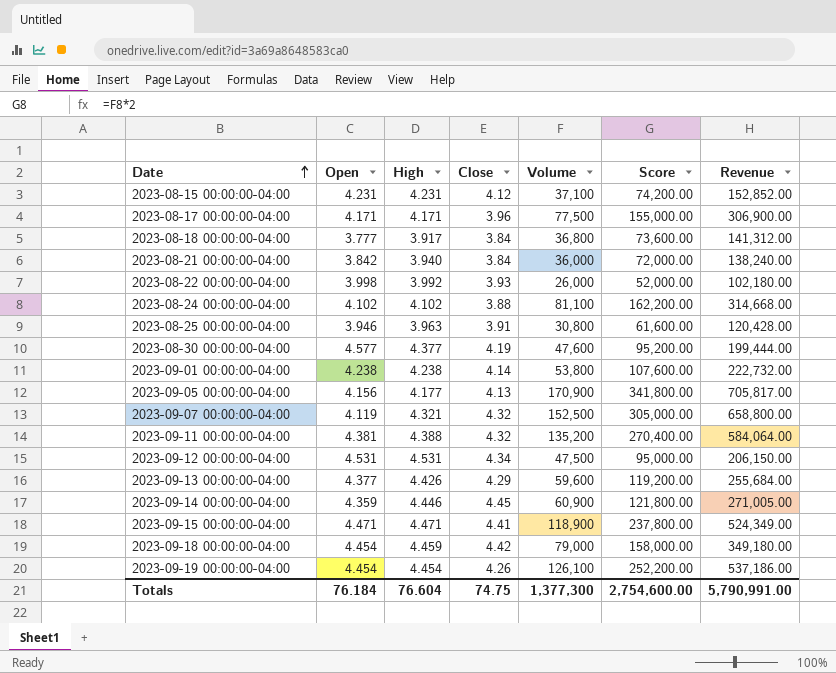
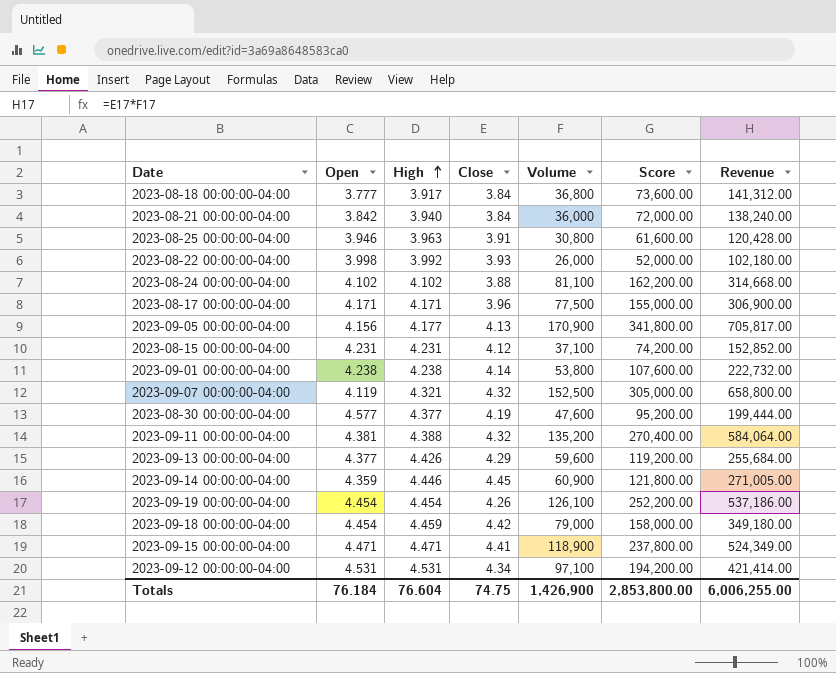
row order: Date ascending -> High ascending
2023-09-12 00:00:00-04:00 | Volume: 47,500 -> 97,100
2023-09-12 00:00:00-04:00 | Score: 95,000.00 -> 194,200.00
2023-09-12 00:00:00-04:00 | Revenue: 206,150.00 -> 421,414.00
Totals | Volume: 1,377,300 -> 1,426,900
Totals | Score: 2,754,600.00 -> 2,853,800.00
Totals | Revenue: 5,790,991.00 -> 6,006,255.00

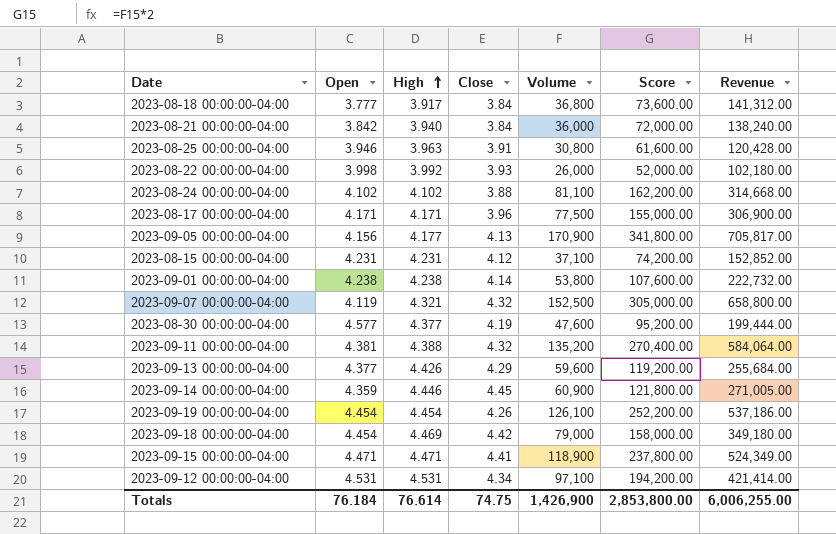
2023-09-18 00:00:00-04:00 | High: 4.459 -> 4.469
Totals | High: 76.604 -> 76.614

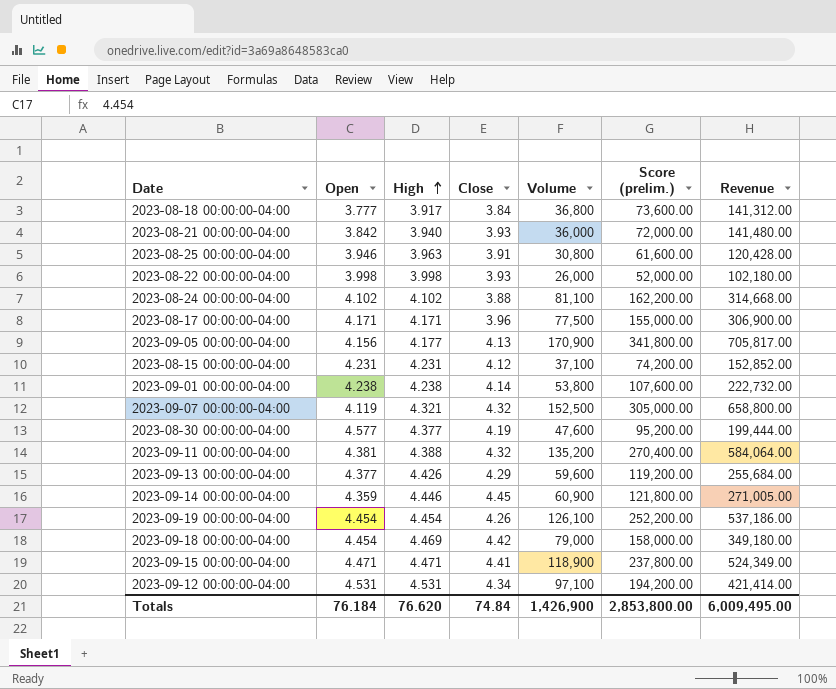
column name: Score -> Score (prelim.)
2023-08-21 00:00:00-04:00 | Close: 3.84 -> 3.93
2023-08-21 00:00:00-04:00 | Revenue: 138,240.00 -> 141,480.00
2023-08-22 00:00:00-04:00 | High: 3.992 -> 3.998
Totals | High: 76.614 -> 76.620
Totals | Close: 74.75 -> 74.84
Totals | Revenue: 6,006,255.00 -> 6,009,495.00

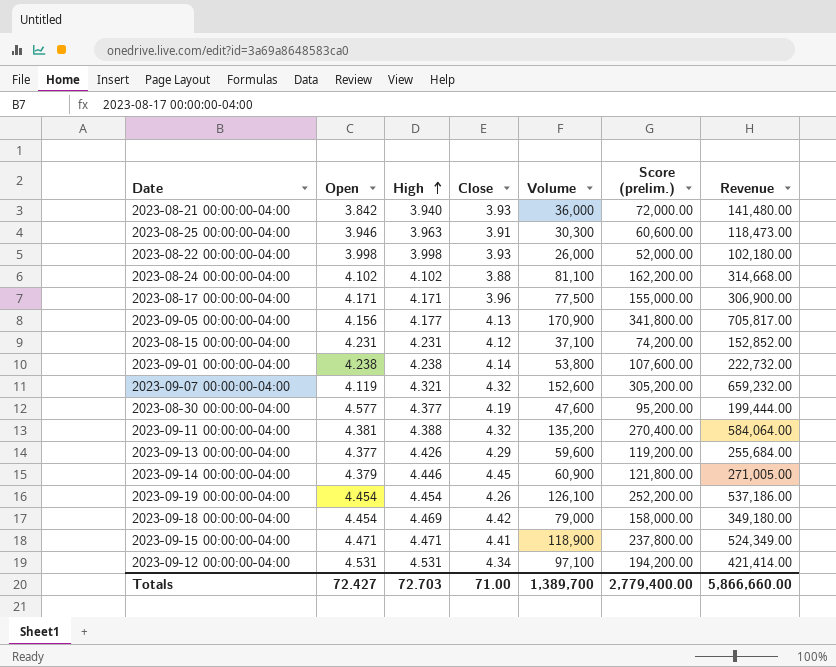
row 2023-08-18 00:00:00-04:00: 3.777 | 3.917 | 3.84 | 36,800 | 73,600.00 | 141,312.00 -> none
2023-08-25 00:00:00-04:00 | Volume: 30,800 -> 30,300
2023-08-25 00:00:00-04:00 | Score (prelim.): 61,600.00 -> 60,600.00
2023-08-25 00:00:00-04:00 | Revenue: 120,428.00 -> 118,473.00
2023-09-07 00:00:00-04:00 | Volume: 152,500 -> 152,600
2023-09-07 00:00:00-04:00 | Score (prelim.): 305,000.00 -> 305,200.00
2023-09-07 00:00:00-04:00 | Revenue: 658,800.00 -> 659,232.00
2023-09-14 00:00:00-04:00 | Open: 4.359 -> 4.379
Totals | Open: 76.184 -> 72.427
Totals | High: 76.620 -> 72.703
Totals | Close: 74.84 -> 71.00
Totals | Volume: 1,426,900 -> 1,389,700
Totals | Score (prelim.): 2,853,800.00 -> 2,779,400.00
Totals | Revenue: 6,009,495.00 -> 5,866,660.00

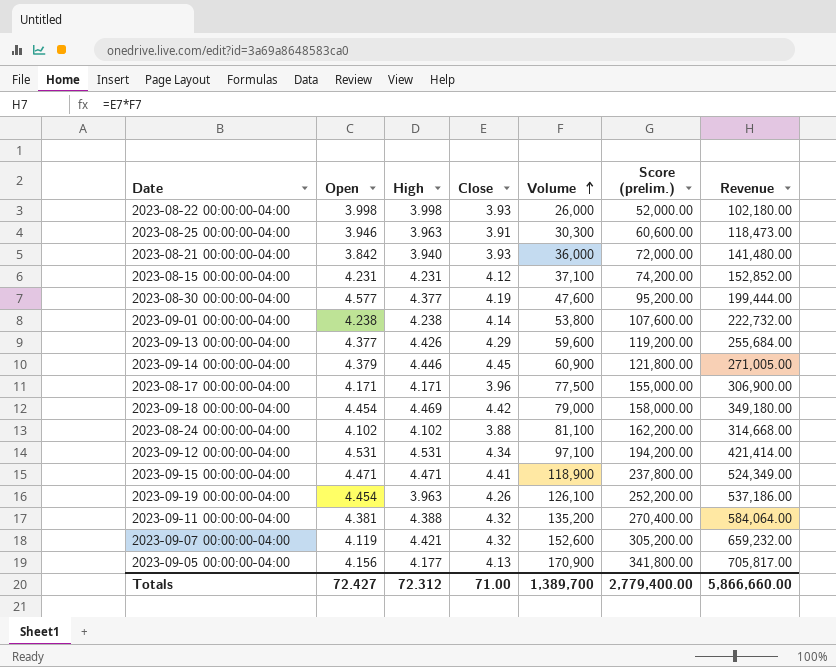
row order: High ascending -> Volume ascending
2023-09-19 00:00:00-04:00 | High: 4.454 -> 3.963
2023-09-07 00:00:00-04:00 | High: 4.321 -> 4.421
Totals | High: 72.703 -> 72.312

